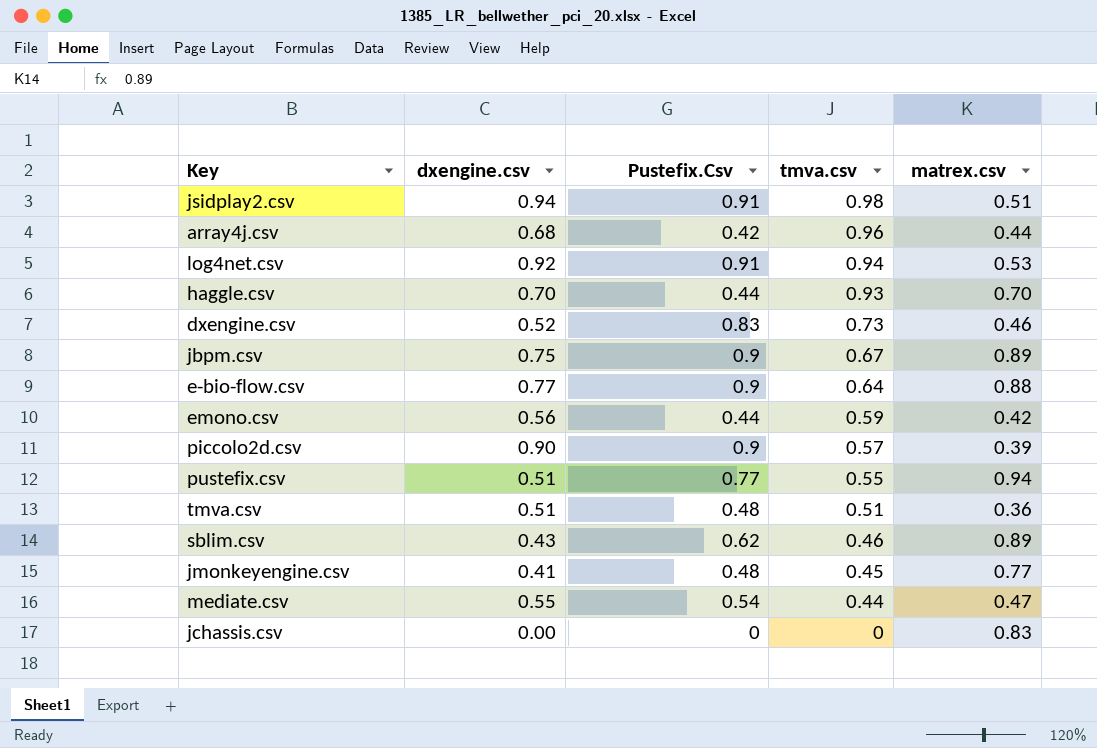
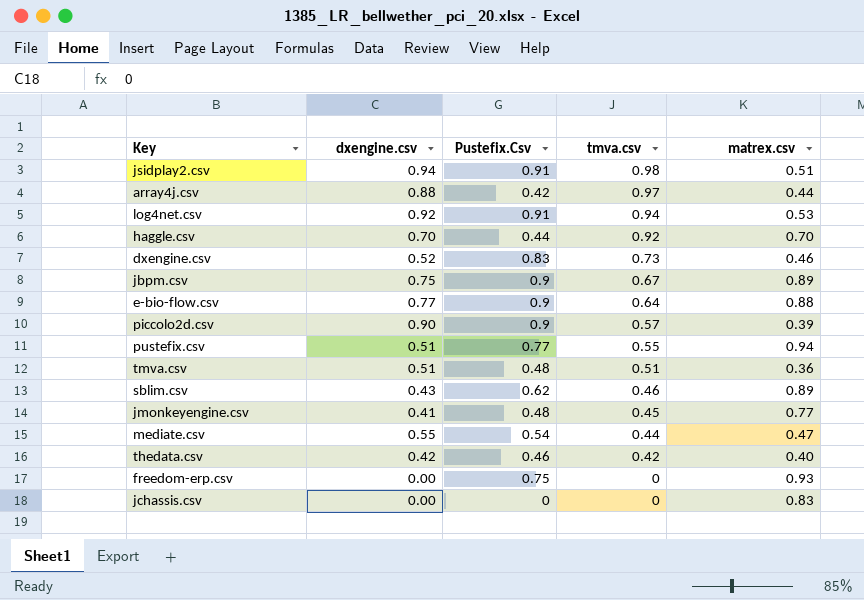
row emono.csv: 0.56 | 0.44 | 0.59 | 0.42 -> none
array4j.csv | dxengine.csv: 0.68 -> 0.88
array4j.csv | tmva.csv: 0.96 -> 0.97
haggle.csv | tmva.csv: 0.93 -> 0.92
row thedata.csv: none -> 0.42 | 0.46 | 0.42 | 0.40
row freedom-erp.csv: none -> 0.00 | 0.75 | 0 | 0.93

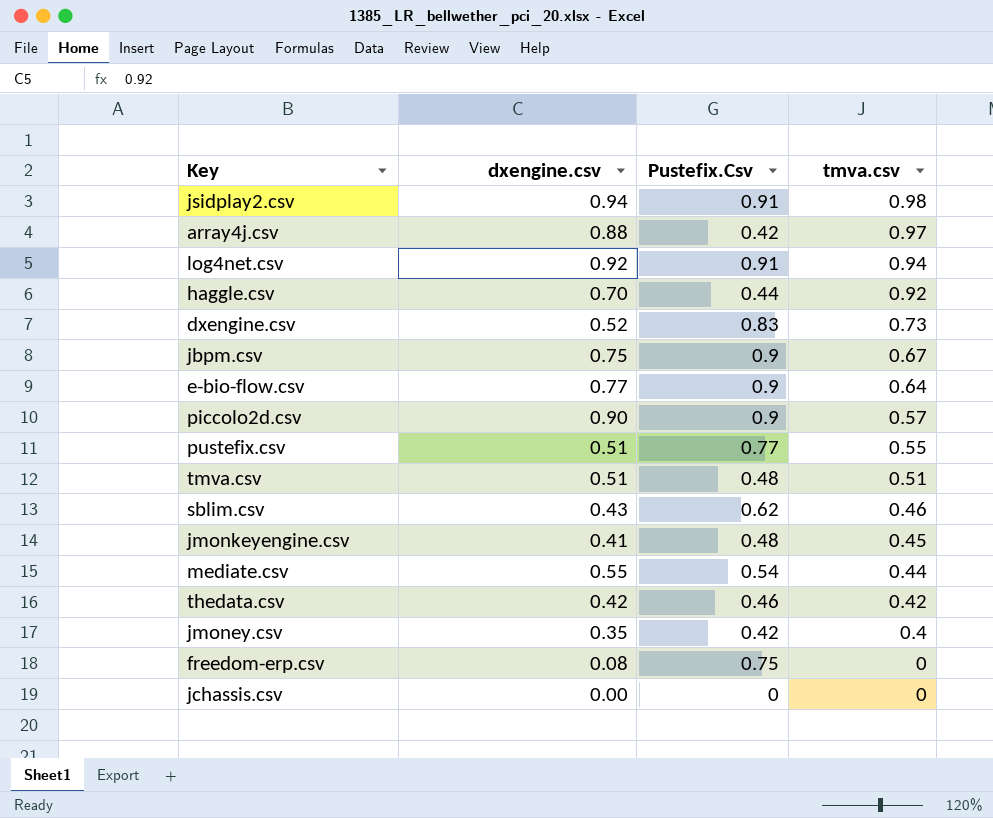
column matrex.csv | position: 5 -> none
row jmoney.csv: none -> 0.35 | 0.42 | 0.4
freedom-erp.csv | dxengine.csv: 0.00 -> 0.08

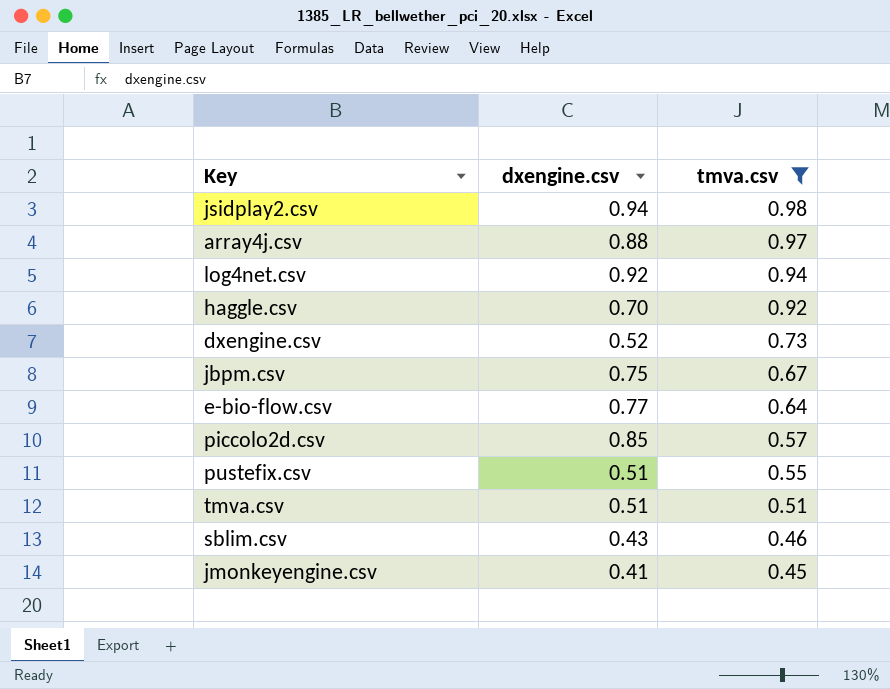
filter: none -> tmva.csv >= 0.45
column Pustefix.Csv | position: 3 -> none
piccolo2d.csv | dxengine.csv: 0.90 -> 0.85

